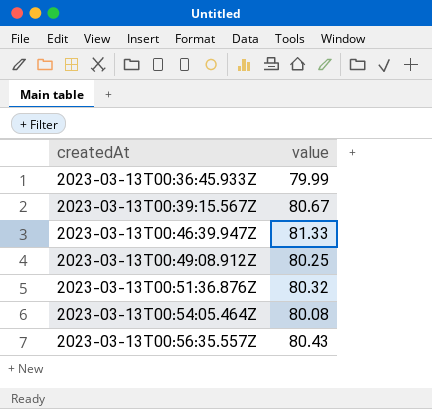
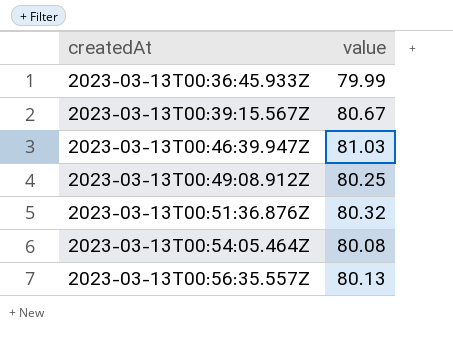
2023-03-13T00:46:39.947Z | value: 81.33 -> 81.03
2023-03-13T00:56:35.557Z | value: 80.43 -> 80.13

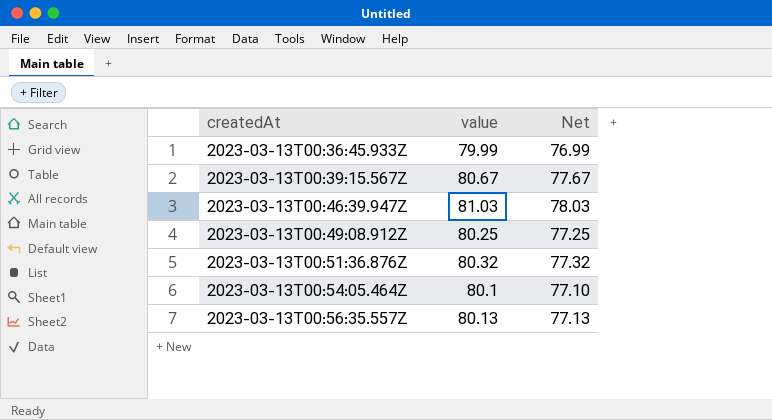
column Net | formula: none -> [value] - 3
2023-03-13T00:54:05.464Z | value: 80.08 -> 80.1

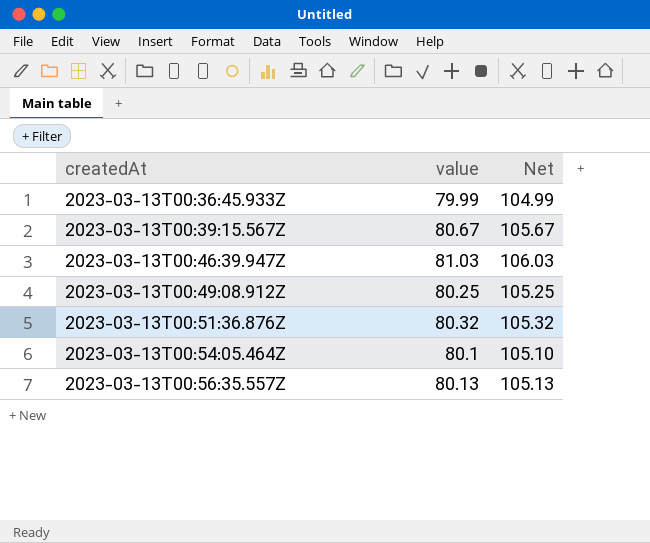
column Net | formula: [value] - 3 -> [value] + 25

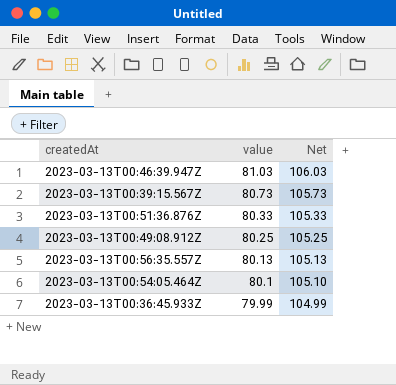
row order: createdAt ascending -> value descending
2023-03-13T00:39:15.567Z | value: 80.67 -> 80.73
2023-03-13T00:39:15.567Z | Net: 105.67 -> 105.73
2023-03-13T00:51:36.876Z | value: 80.32 -> 80.33
2023-03-13T00:51:36.876Z | Net: 105.32 -> 105.33

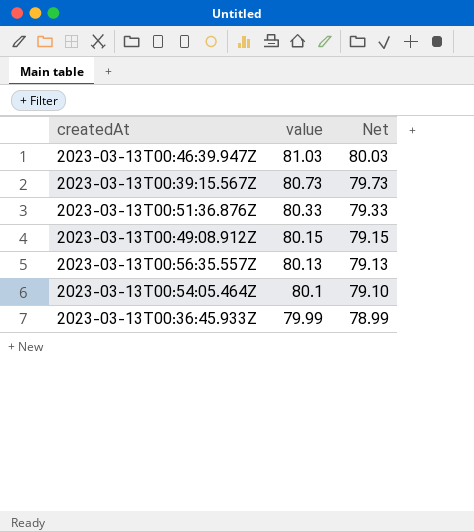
column Net | formula: [value] + 25 -> [value] - 1
2023-03-13T00:49:08.912Z | value: 80.25 -> 80.15

